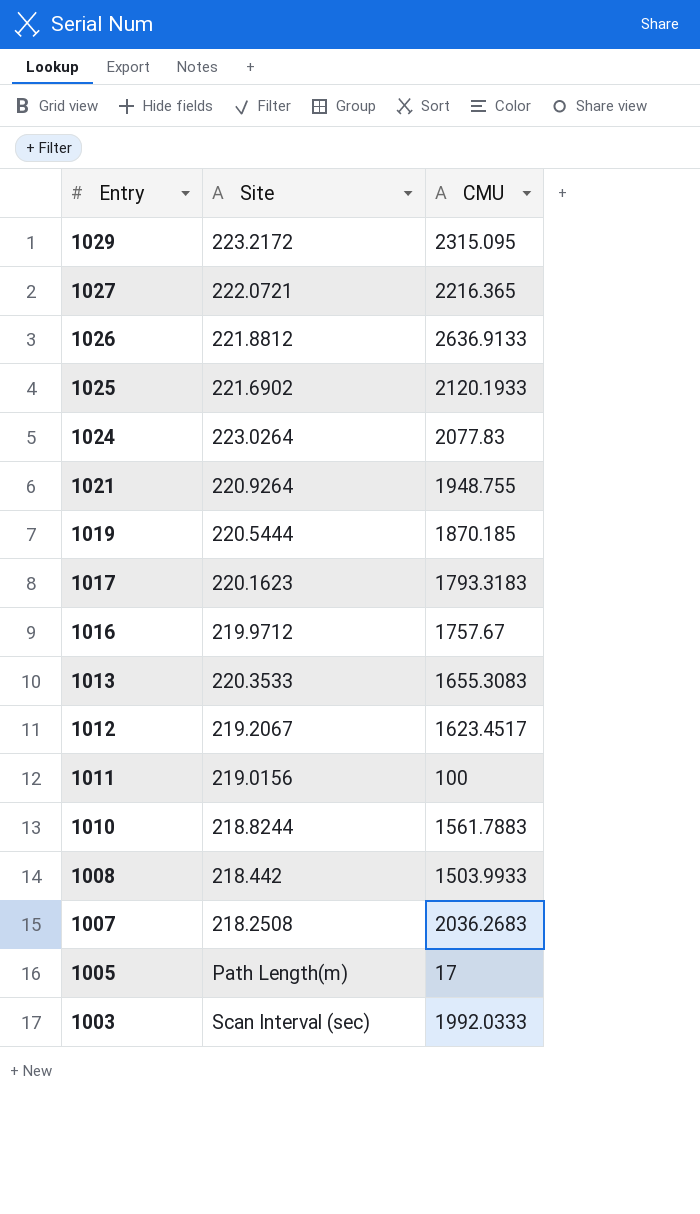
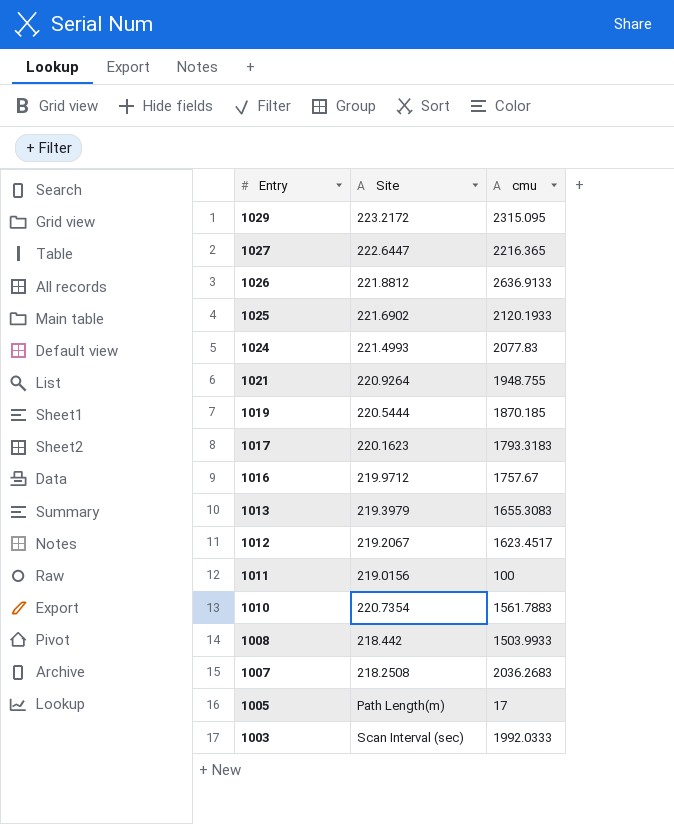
column name: CMU -> cmu
1027 | Site: 222.0721 -> 222.6447
1024 | Site: 223.0264 -> 221.4993
1013 | Site: 220.3533 -> 219.3979
1010 | Site: 218.8244 -> 220.7354

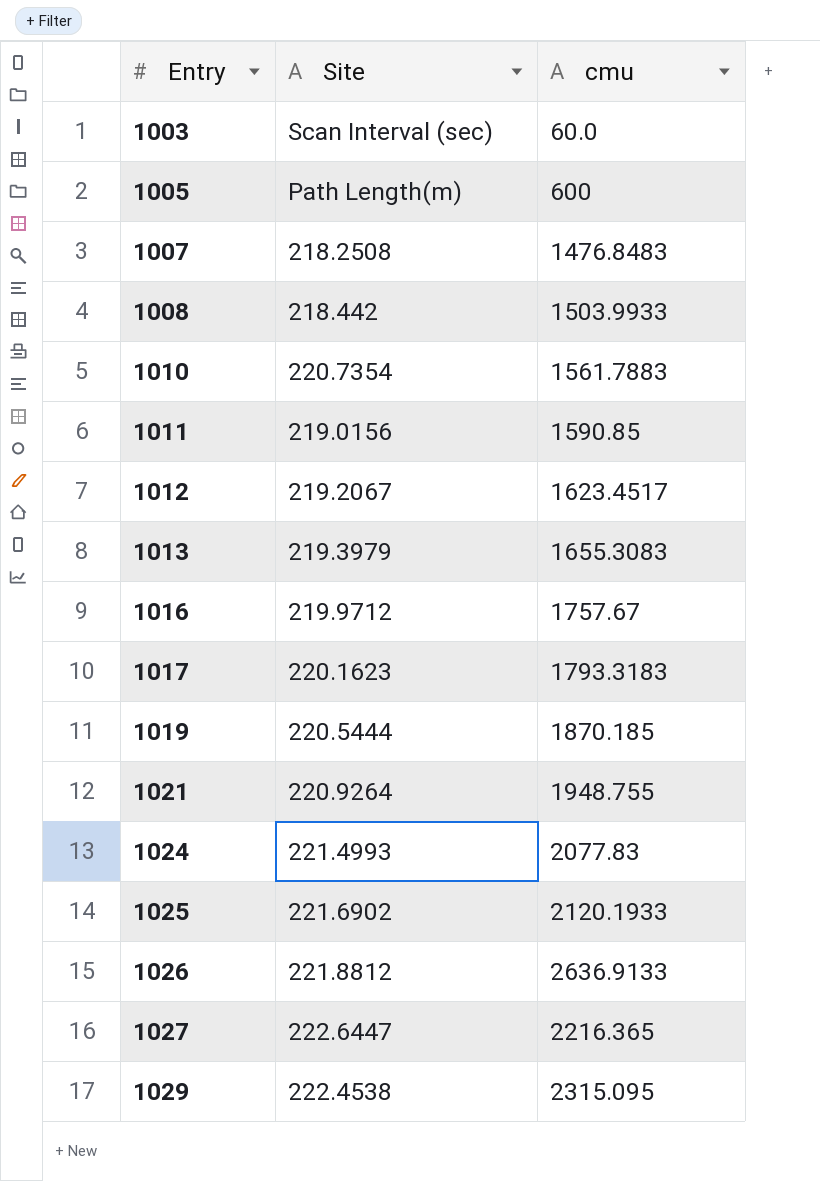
row order: Entry descending -> Entry ascending
1003 | cmu: 1992.0333 -> 60.0
1005 | cmu: 17 -> 600
1007 | cmu: 2036.2683 -> 1476.8483
1011 | cmu: 100 -> 1590.85
1029 | Site: 223.2172 -> 222.4538

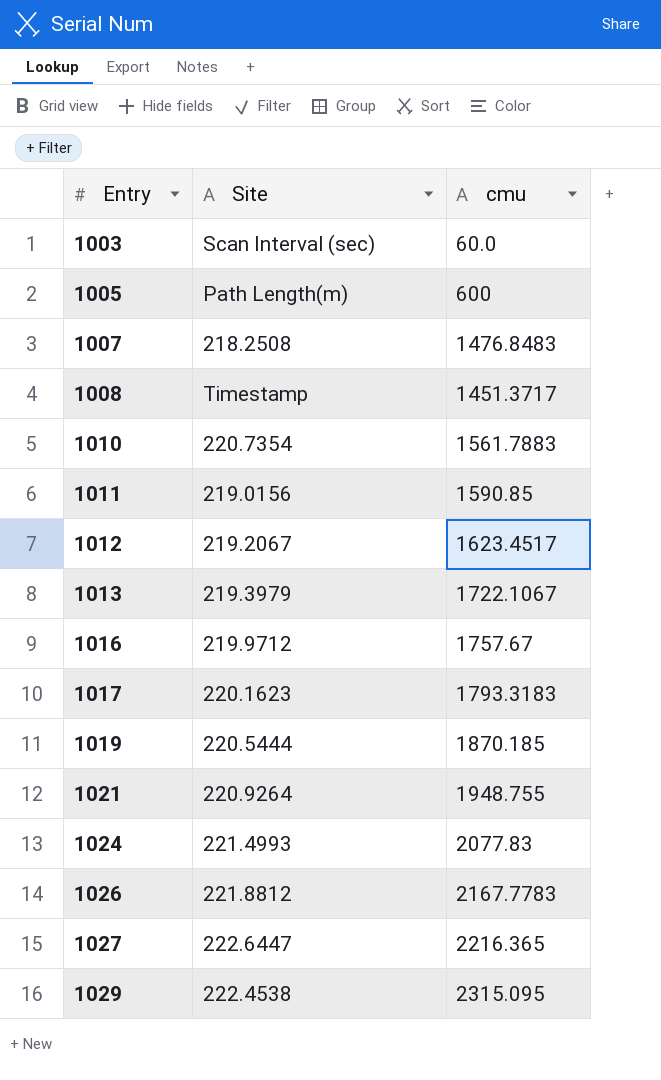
row 1025: 221.6902 | 2120.1933 -> none
1008 | Site: 218.442 -> Timestamp
1008 | cmu: 1503.9933 -> 1451.3717
1013 | cmu: 1655.3083 -> 1722.1067
1026 | cmu: 2636.9133 -> 2167.7783

